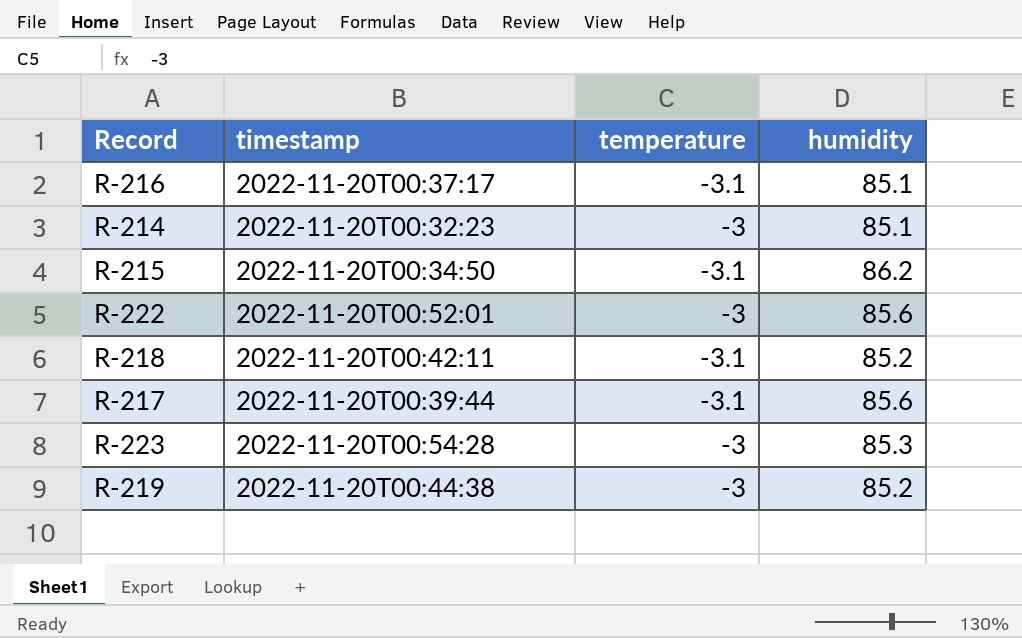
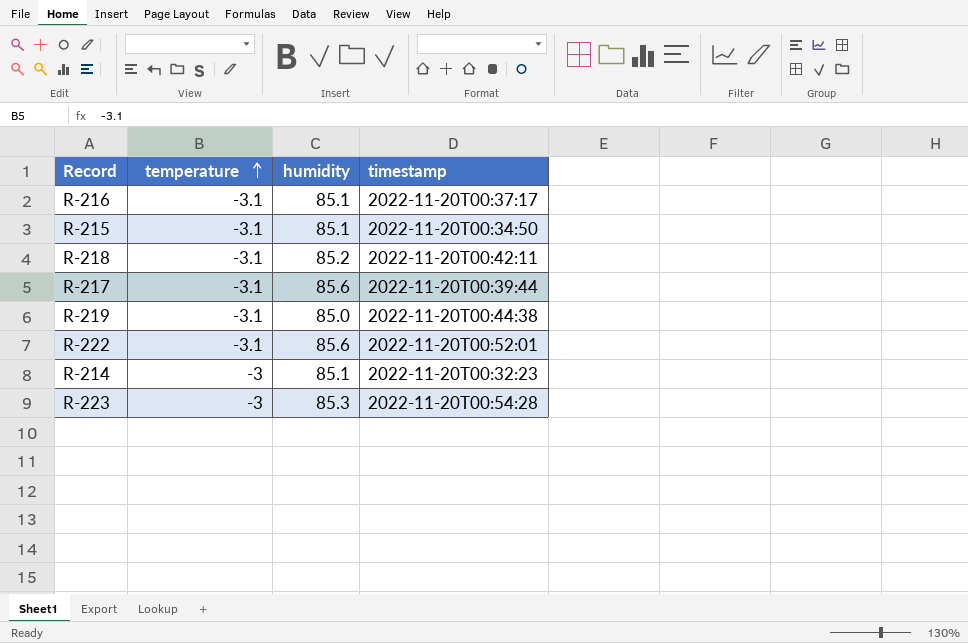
row order: none -> temperature ascending
column timestamp | position: 2 -> 4
R-215 | humidity: 86.2 -> 85.1
R-219 | temperature: -3 -> -3.1
R-219 | humidity: 85.2 -> 85.0
R-222 | temperature: -3 -> -3.1

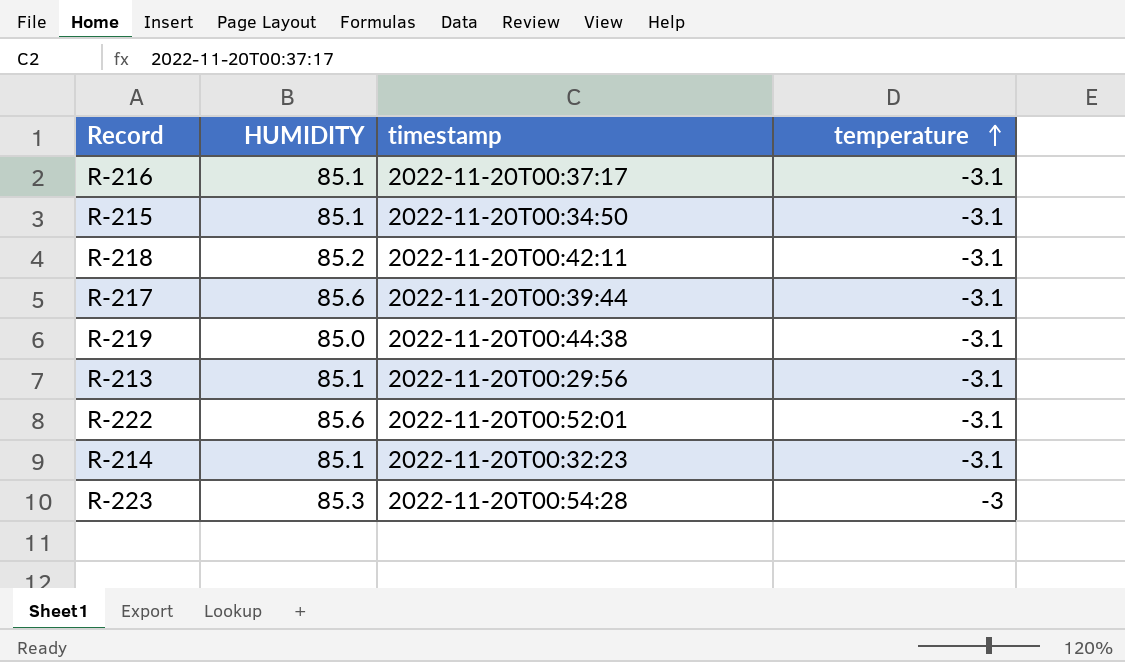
column name: humidity -> HUMIDITY
column temperature | position: 2 -> 4
row R-213: none -> 85.1 | 2022-11-20T00:29:56 | -3.1
R-214 | temperature: -3 -> -3.1

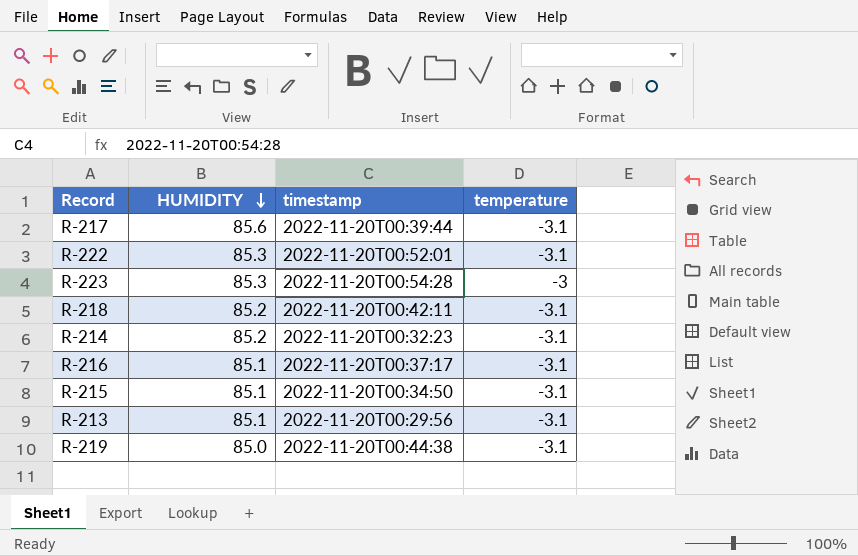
row order: temperature ascending -> HUMIDITY descending
R-222 | HUMIDITY: 85.6 -> 85.3
R-214 | HUMIDITY: 85.1 -> 85.2

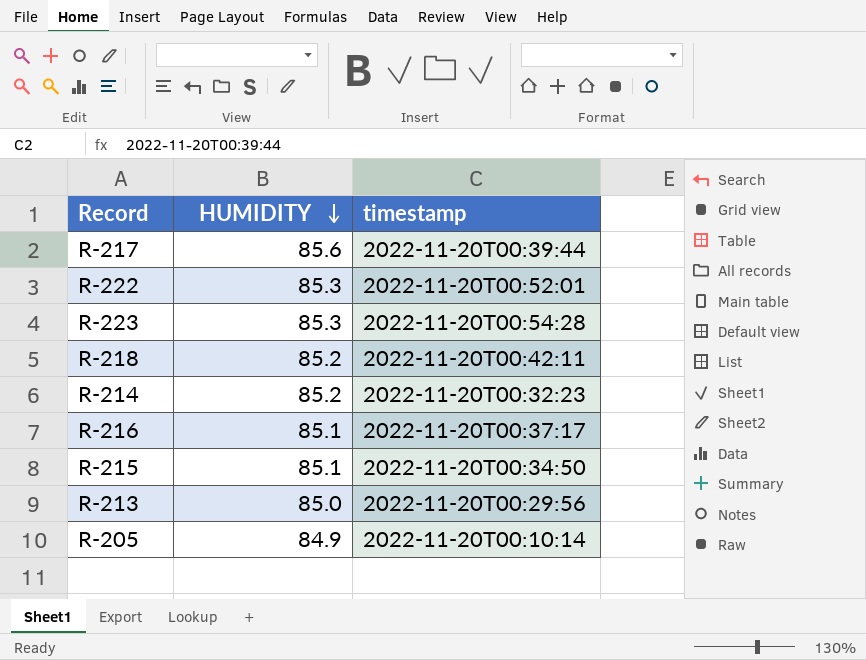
column temperature | position: 4 -> none
row R-219: 85.0 | 2022-11-20T00:44:38 | -3.1 -> none
R-213 | HUMIDITY: 85.1 -> 85.0
row R-205: none -> 84.9 | 2022-11-20T00:10:14

